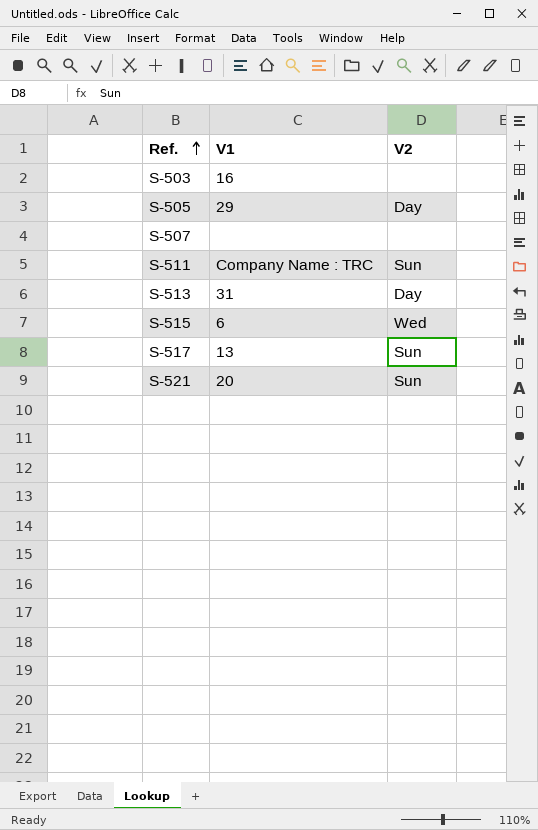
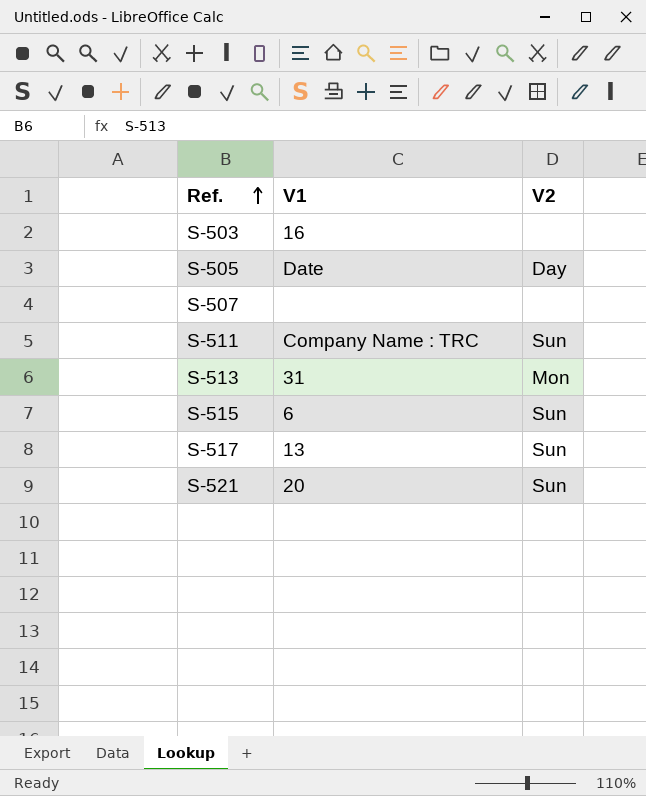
S-505 | V1: 29 -> Date
S-513 | V2: Day -> Mon
S-515 | V2: Wed -> Sun

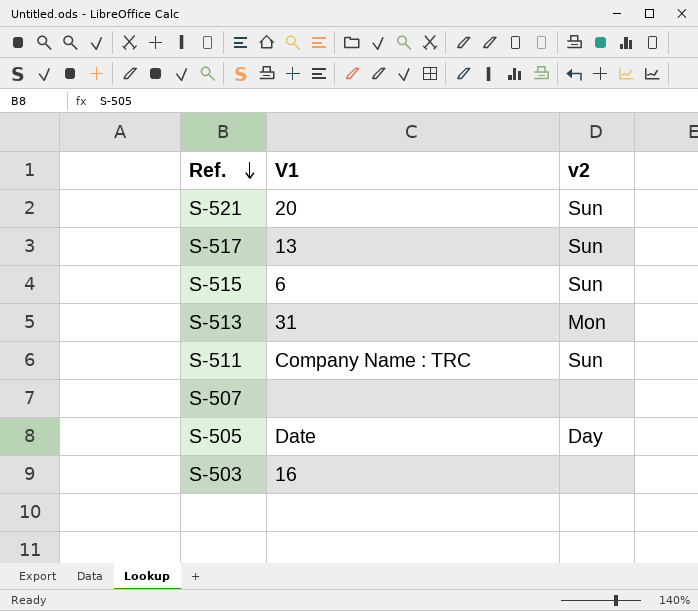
row order: Ref. ascending -> Ref. descending
column name: V2 -> v2

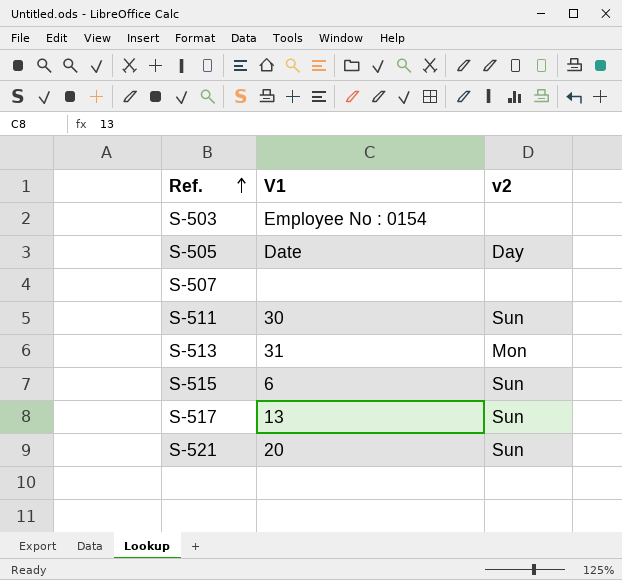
row order: Ref. descending -> Ref. ascending
S-503 | V1: 16 -> Employee No : 0154
S-511 | V1: Company Name : TRC -> 30

